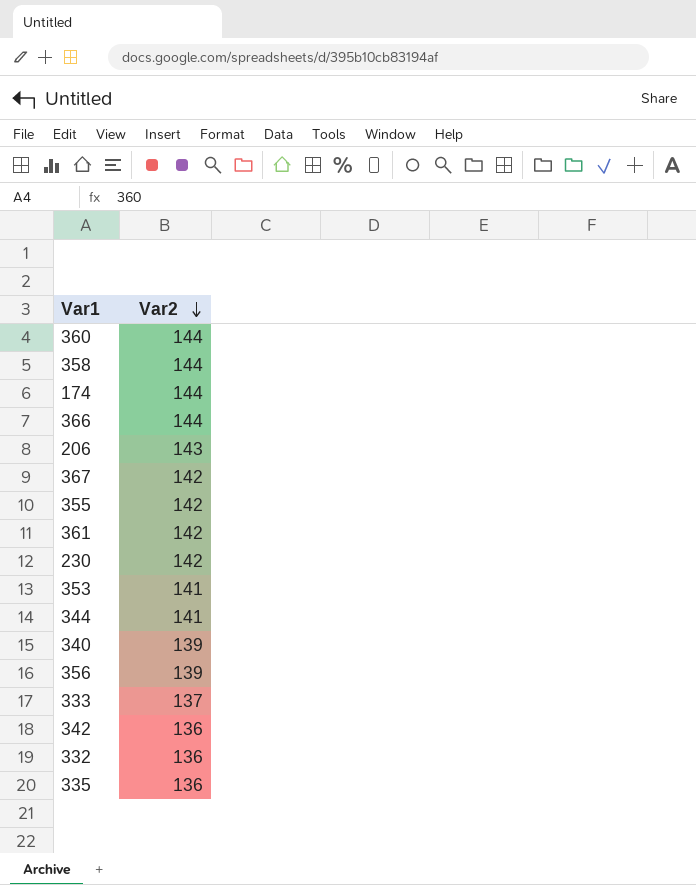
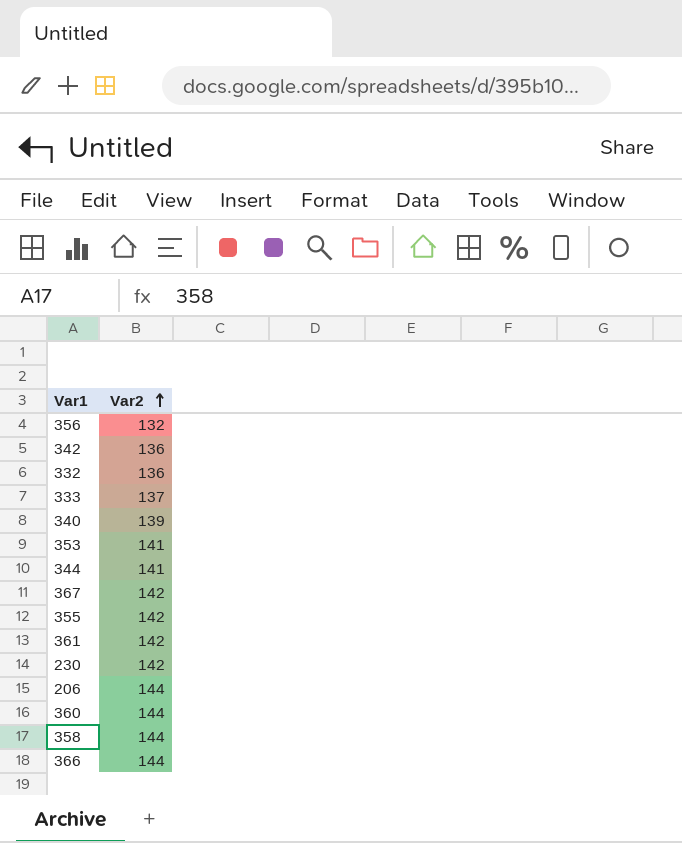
row order: Var2 descending -> Var2 ascending
row 174: 144 -> none
row 335: 136 -> none
356 | Var2: 139 -> 132
206 | Var2: 143 -> 144

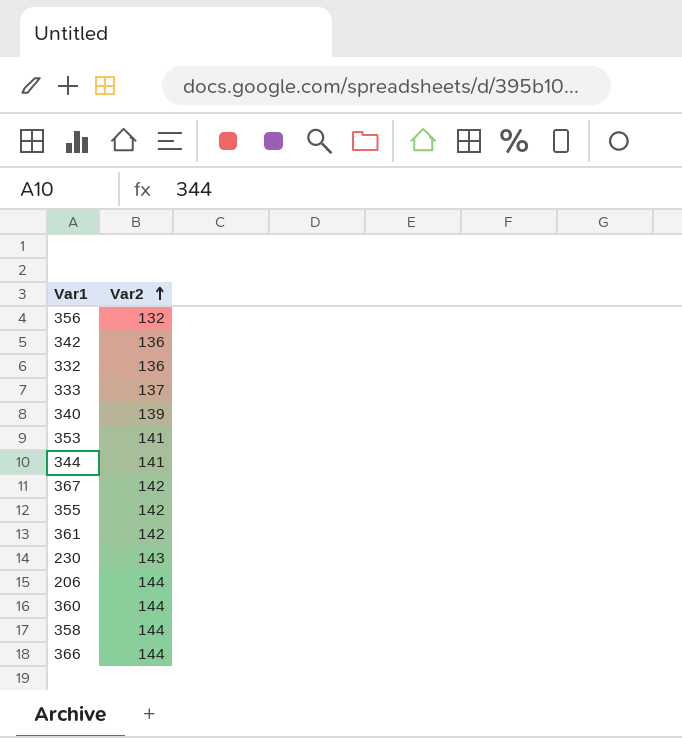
230 | Var2: 142 -> 143

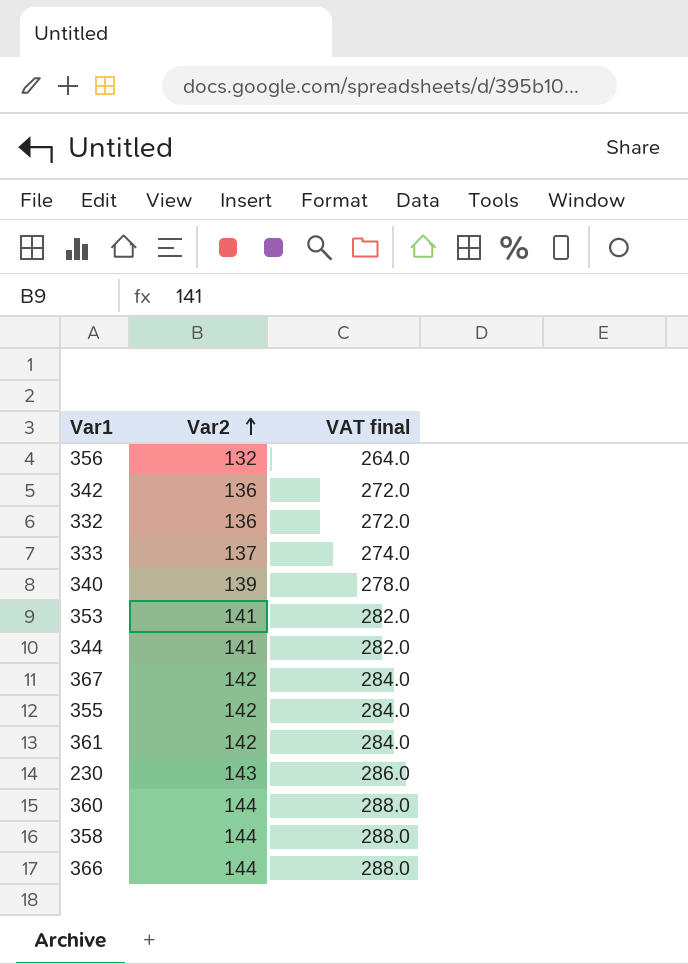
column VAT final | formula: none -> [Var2] * 2
row 206: 144 -> none

